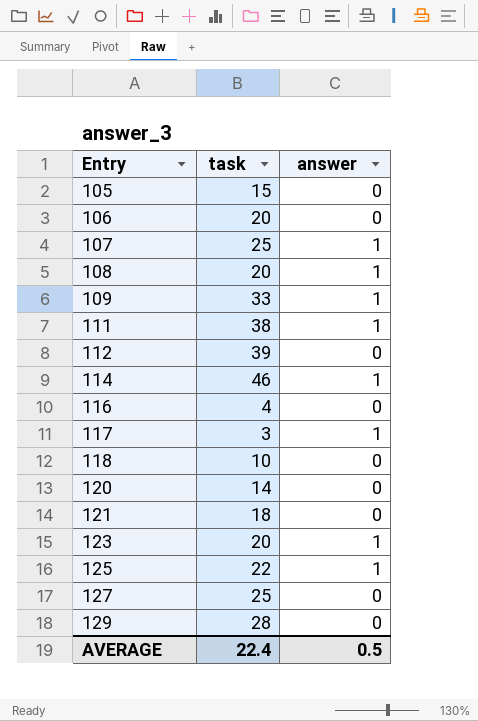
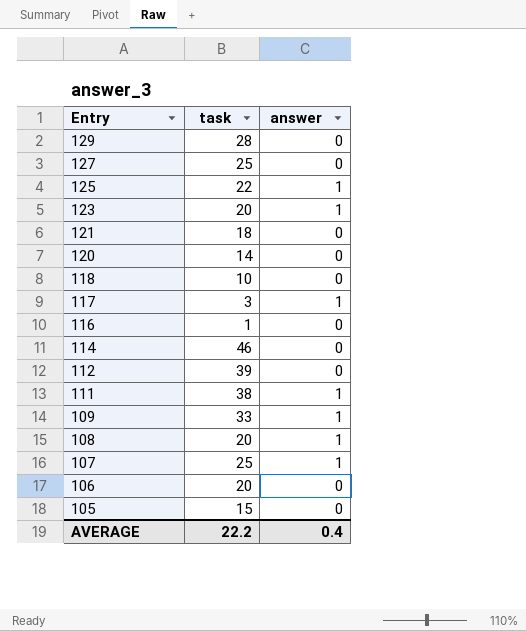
row order: Entry ascending -> Entry descending
116 | task: 4 -> 1
114 | answer: 1 -> 0
AVERAGE | task: 22.4 -> 22.2
AVERAGE | answer: 0.5 -> 0.4

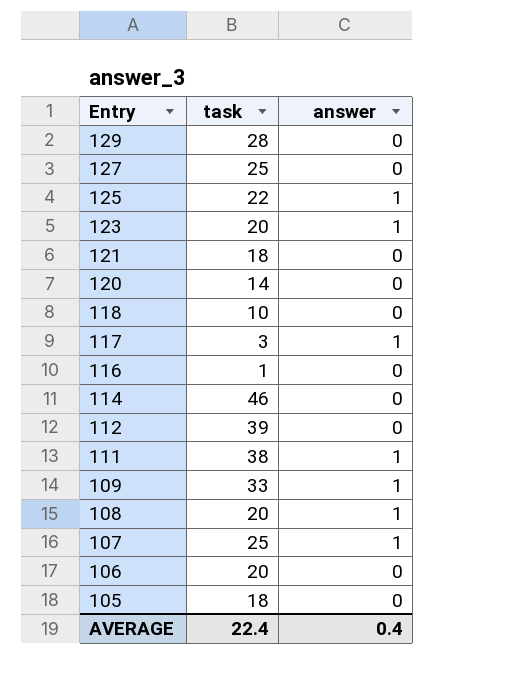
105 | task: 15 -> 18
AVERAGE | task: 22.2 -> 22.4

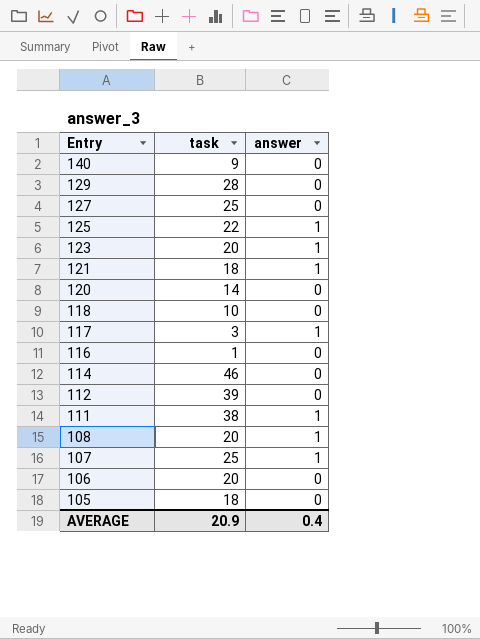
row 109: 33 | 1 -> none
row 140: none -> 9 | 0
121 | answer: 0 -> 1
AVERAGE | task: 22.4 -> 20.9

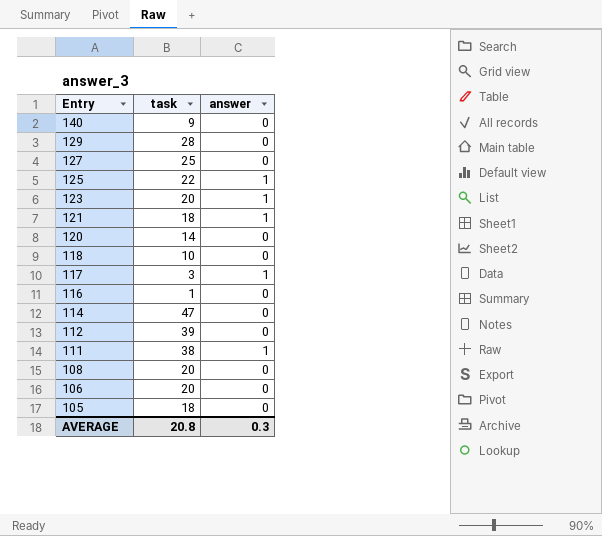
row 107: 25 | 1 -> none
114 | task: 46 -> 47
108 | answer: 1 -> 0
AVERAGE | task: 20.9 -> 20.8
AVERAGE | answer: 0.4 -> 0.3

